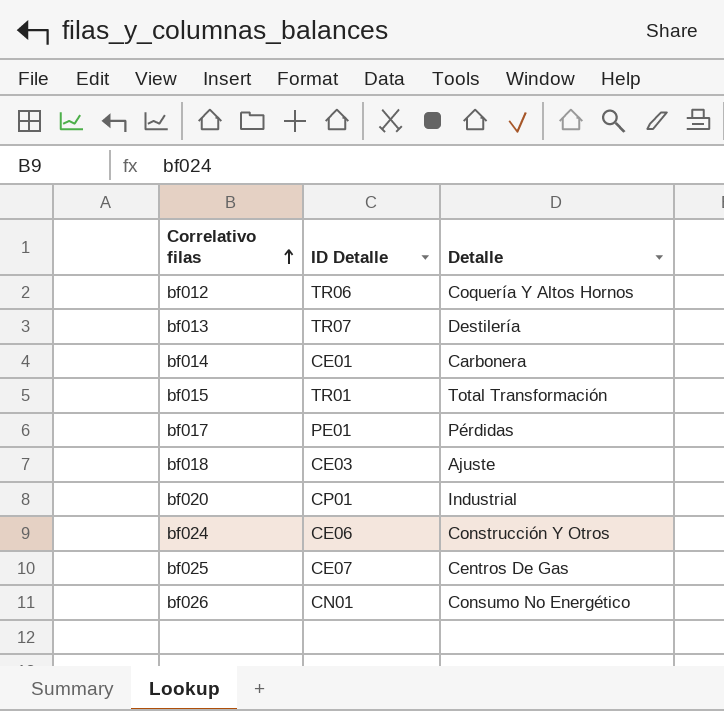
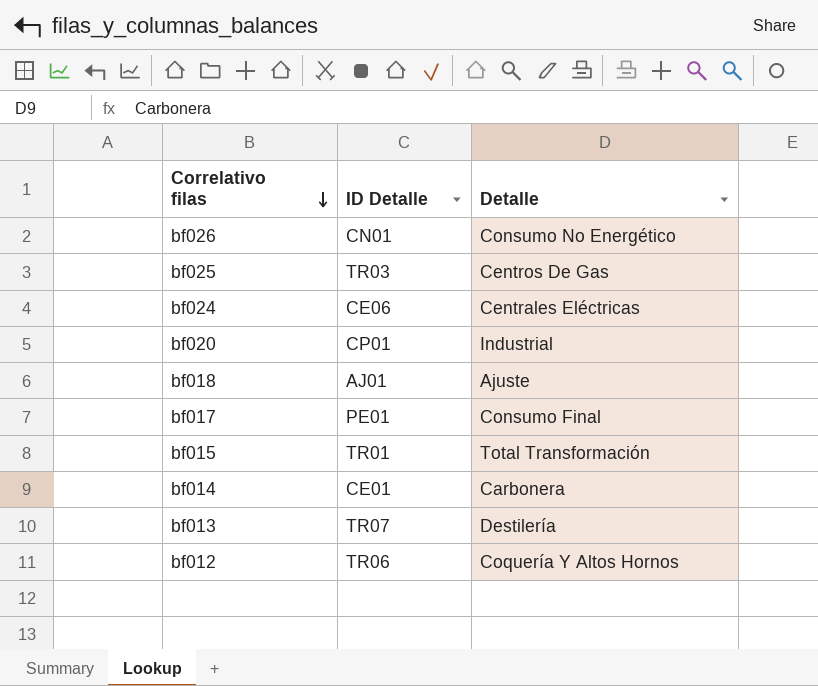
row order: Correlativo filas ascending -> Correlativo filas descending
bf025 | ID Detalle: CE07 -> TR03
bf024 | Detalle: Construcción Y Otros -> Centrales Eléctricas
bf018 | ID Detalle: CE03 -> AJ01
bf017 | Detalle: Pérdidas -> Consumo Final

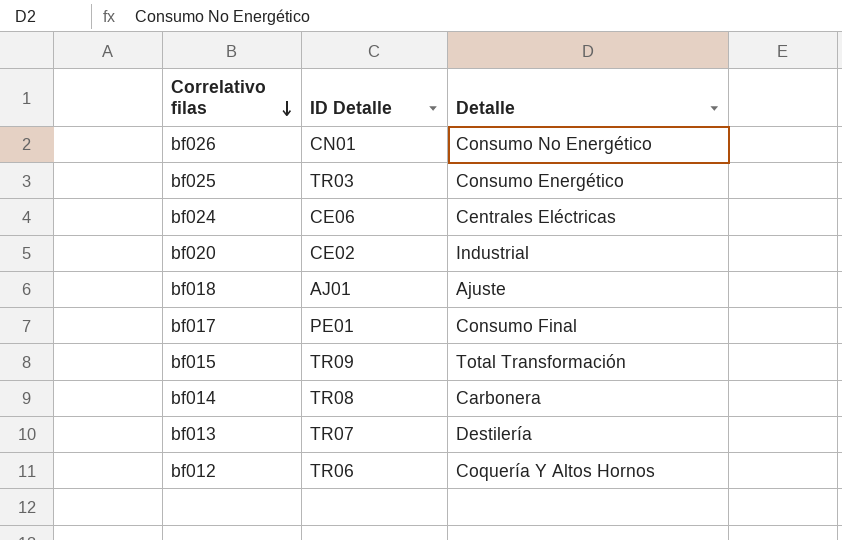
bf025 | Detalle: Centros De Gas -> Consumo Energético
bf020 | ID Detalle: CP01 -> CE02
bf015 | ID Detalle: TR01 -> TR09
bf014 | ID Detalle: CE01 -> TR08

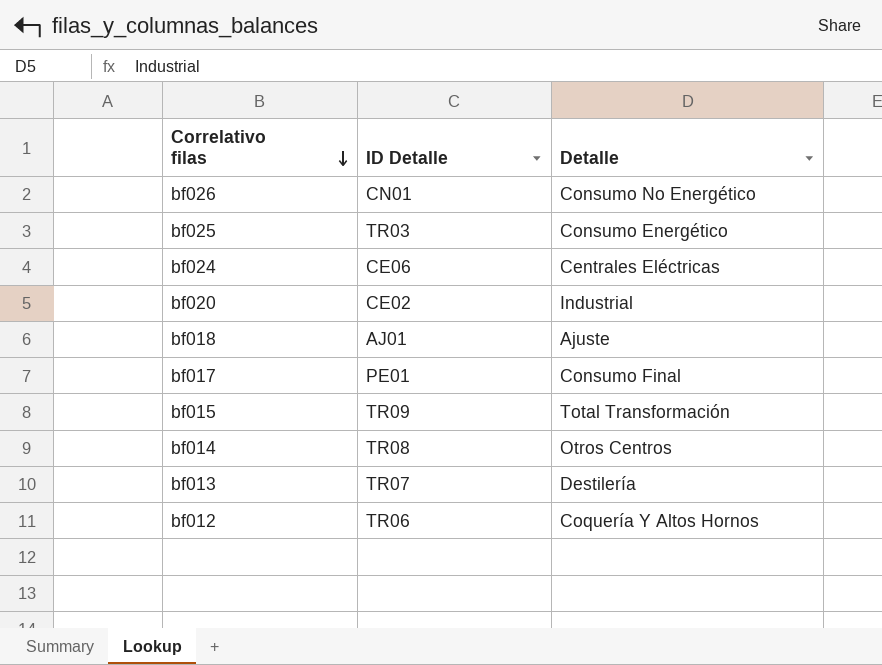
bf014 | Detalle: Carbonera -> Otros Centros

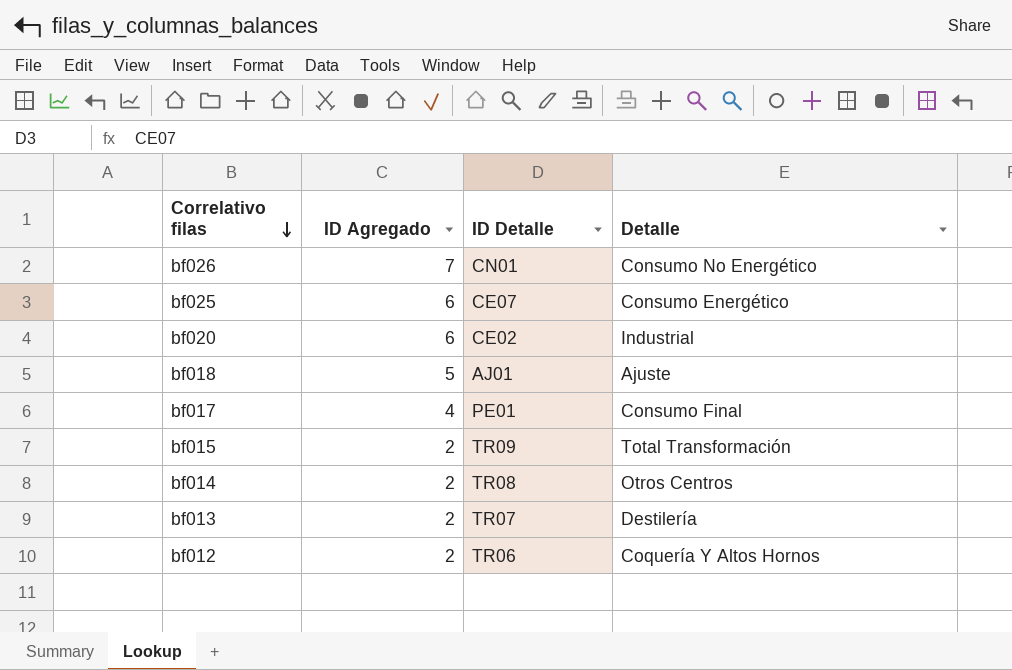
column ID Agregado | position: none -> 2
row bf024: CE06 | Centrales Eléctricas -> none
bf025 | ID Detalle: TR03 -> CE07

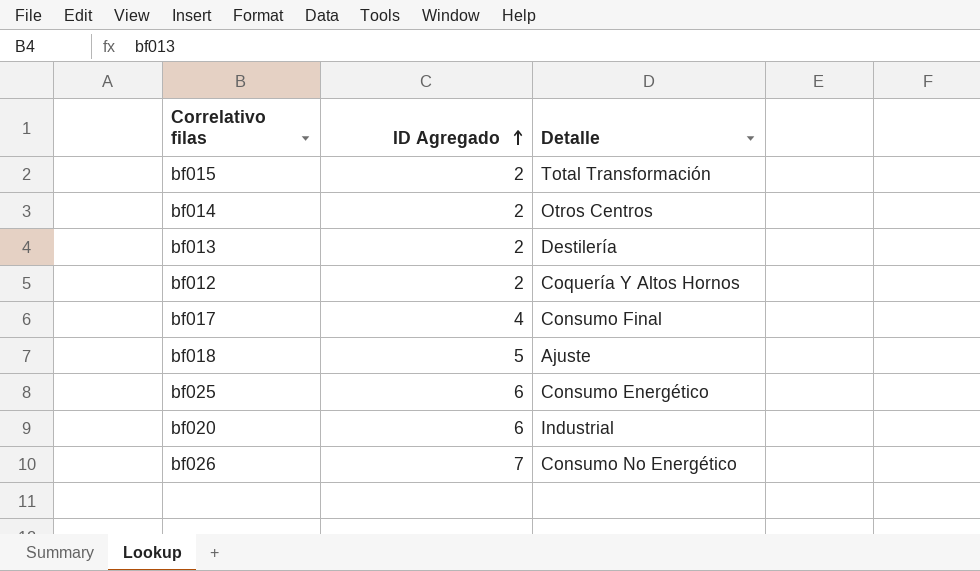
row order: Correlativo filas descending -> ID Agregado ascending
column ID Detalle | position: 3 -> none

